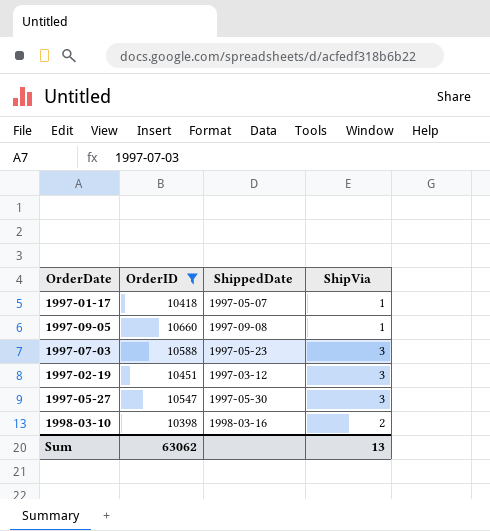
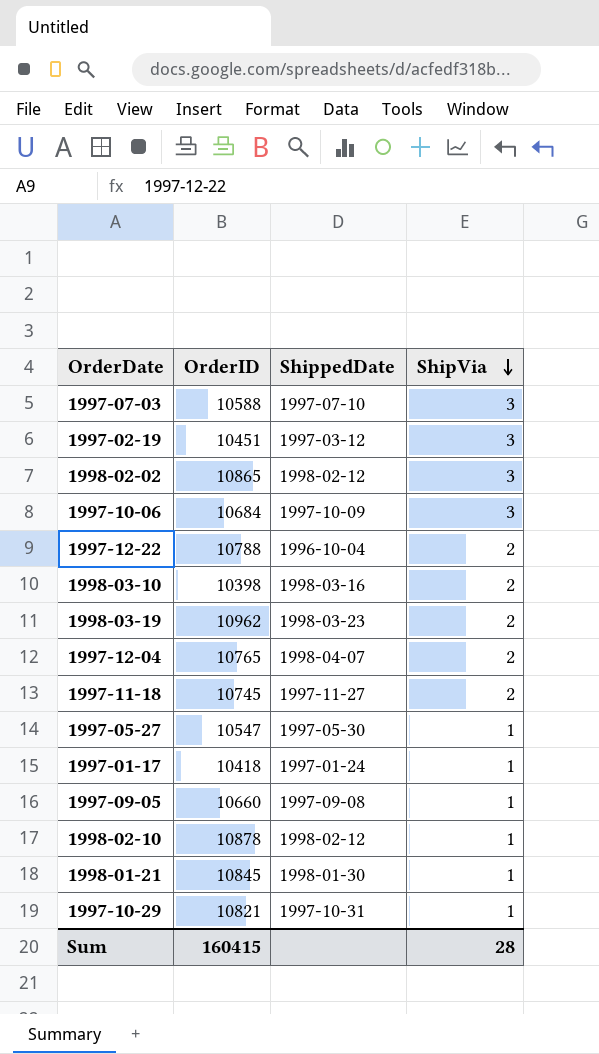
filter: OrderID <= 10660 -> none
row order: none -> ShipVia descending
1997-07-03 | ShippedDate: 1997-05-23 -> 1997-07-10
1997-05-27 | ShipVia: 3 -> 1
1997-01-17 | ShippedDate: 1997-05-07 -> 1997-01-24
Sum | OrderID: 63062 -> 160415
Sum | ShipVia: 13 -> 28

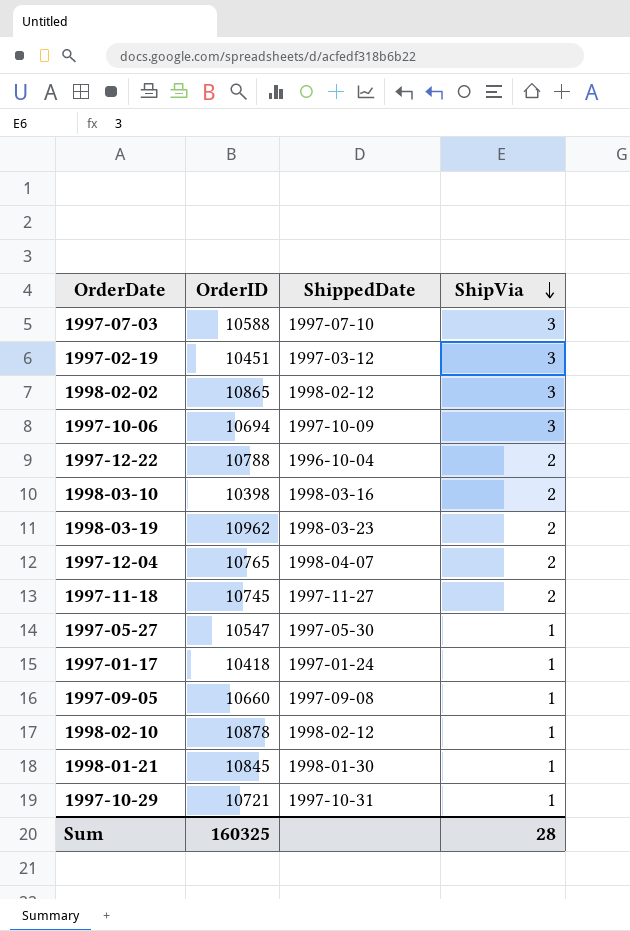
1997-10-06 | OrderID: 10684 -> 10694
1997-10-29 | OrderID: 10821 -> 10721
Sum | OrderID: 160415 -> 160325

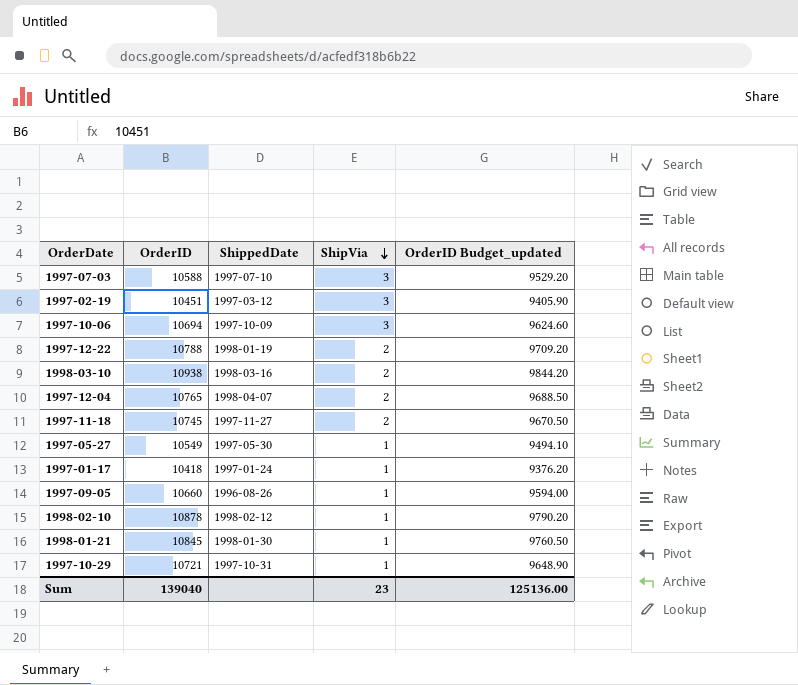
column OrderID Budget_updated | formula: none -> [OrderID] * 0.9
row 1998-02-02: 10865 | 1998-02-12 | 3 -> none
row 1998-03-19: 10962 | 1998-03-23 | 2 -> none
1997-12-22 | ShippedDate: 1996-10-04 -> 1998-01-19
1998-03-10 | OrderID: 10398 -> 10938
1997-05-27 | OrderID: 10547 -> 10549
1997-09-05 | ShippedDate: 1997-09-08 -> 1996-08-26
Sum | OrderID: 160325 -> 139040
Sum | ShipVia: 28 -> 23

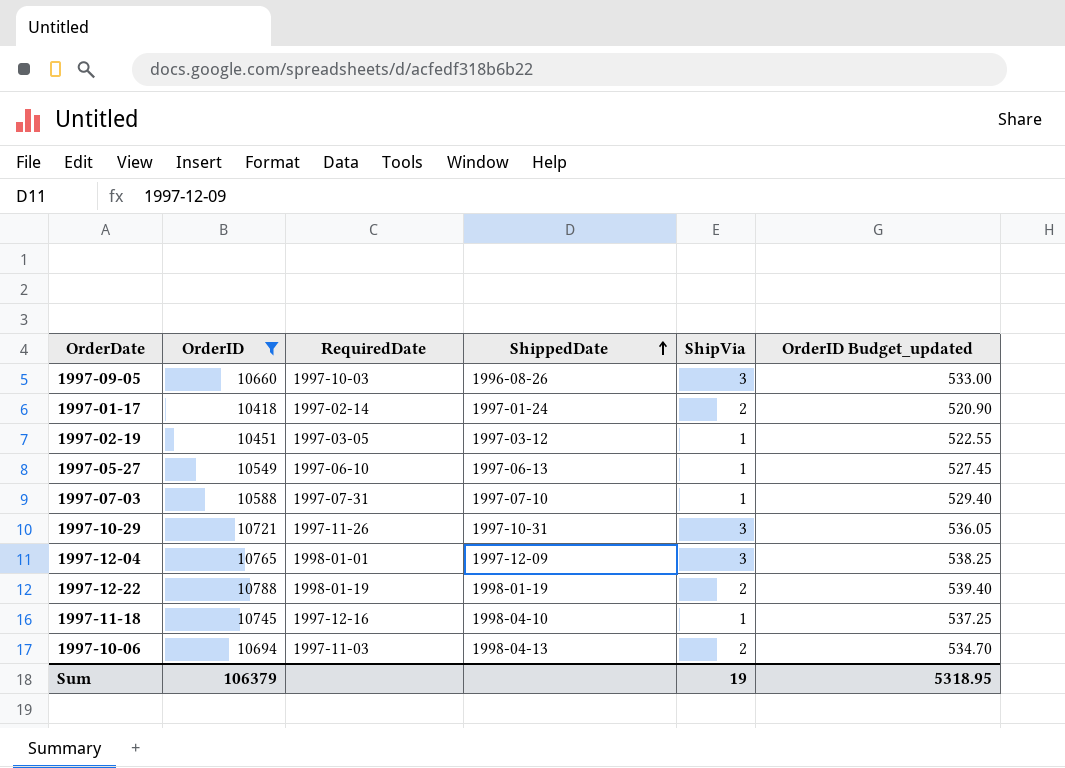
filter: none -> OrderID <= 10788
row order: ShipVia descending -> ShippedDate ascending
column RequiredDate | position: none -> 3
column OrderID Budget_updated | formula: [OrderID] * 0.9 -> [OrderID] * 0.05
1997-09-05 | ShipVia: 1 -> 3
1997-01-17 | ShipVia: 1 -> 2
1997-02-19 | ShipVia: 3 -> 1
1997-05-27 | ShippedDate: 1997-05-30 -> 1997-06-13
1997-07-03 | ShipVia: 3 -> 1
1997-10-29 | ShipVia: 1 -> 3
1997-12-04 | ShippedDate: 1998-04-07 -> 1997-12-09
1997-12-04 | ShipVia: 2 -> 3
1997-11-18 | ShippedDate: 1997-11-27 -> 1998-04-10
1997-11-18 | ShipVia: 2 -> 1
1997-10-06 | ShippedDate: 1997-10-09 -> 1998-04-13
1997-10-06 | ShipVia: 3 -> 2
Sum | OrderID: 139040 -> 106379
Sum | ShipVia: 23 -> 19
Sum | OrderID Budget_updated: 125136.00 -> 5318.95

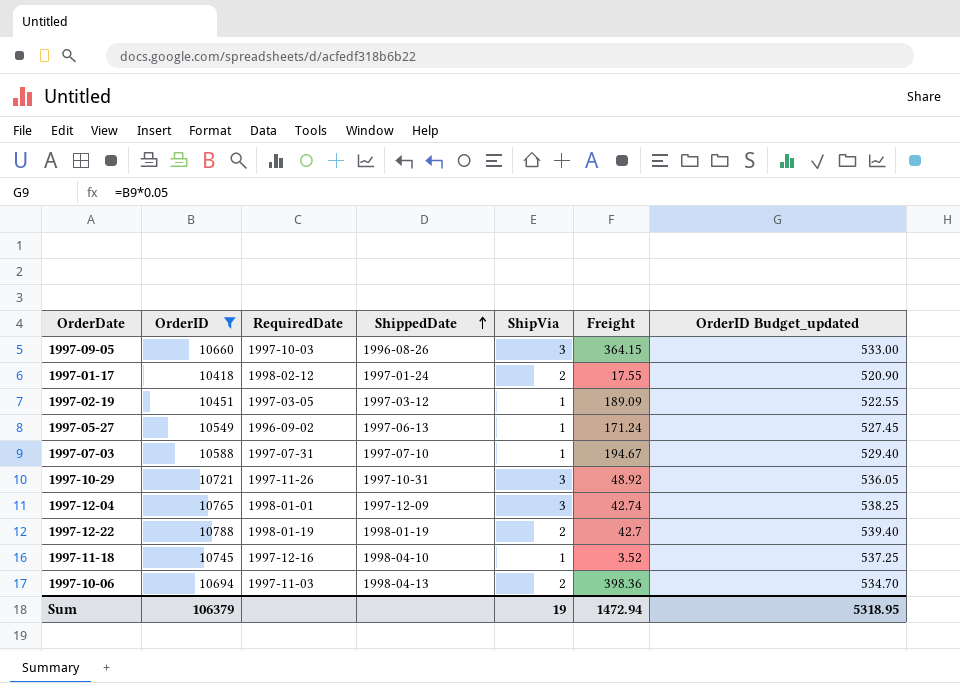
column Freight | position: none -> 6
1997-01-17 | RequiredDate: 1997-02-14 -> 1998-02-12
1997-05-27 | RequiredDate: 1997-06-10 -> 1996-09-02

